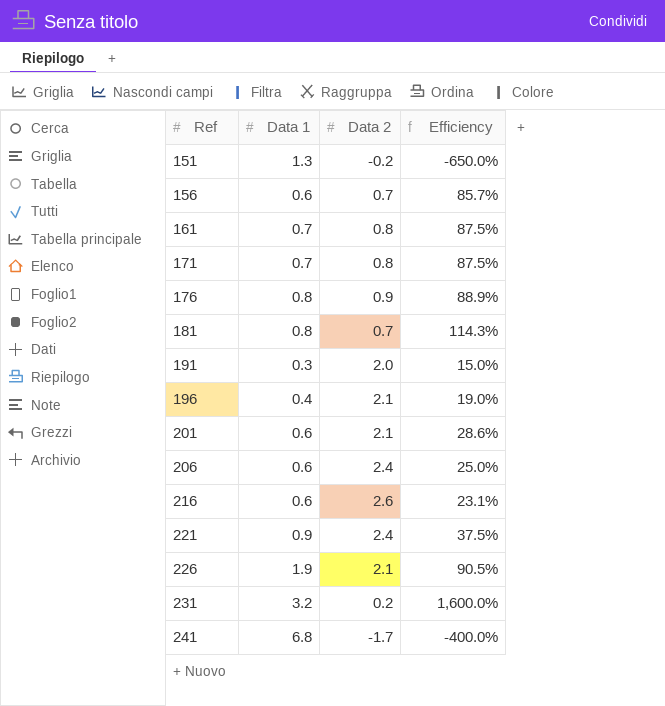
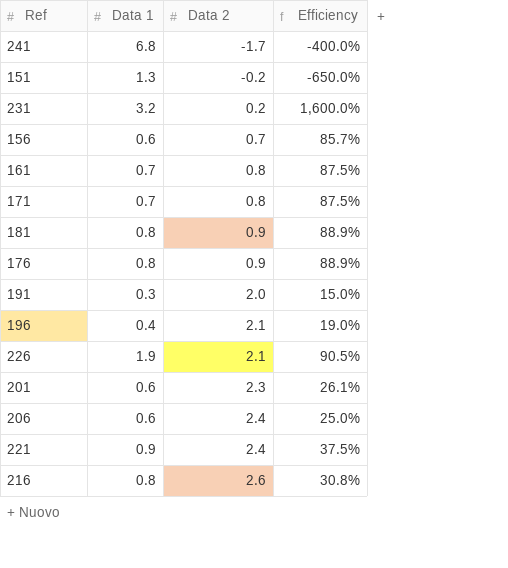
row order: Ref ascending -> Data 2 ascending
181 | Data 2: 0.7 -> 0.9
181 | Efficiency: 114.3% -> 88.9%
201 | Data 2: 2.1 -> 2.3
201 | Efficiency: 28.6% -> 26.1%
216 | Data 1: 0.6 -> 0.8
216 | Efficiency: 23.1% -> 30.8%

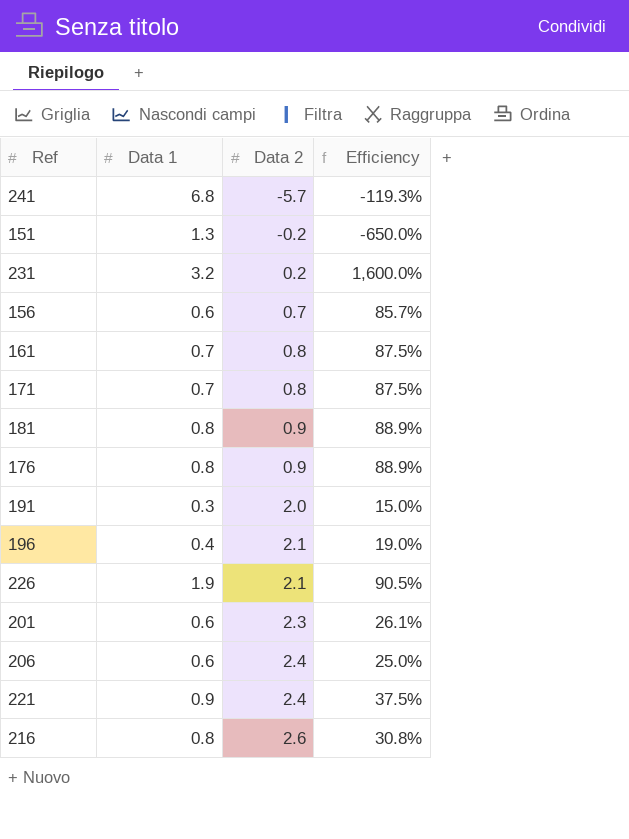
241 | Data 2: -1.7 -> -5.7
241 | Efficiency: -400.0% -> -119.3%

